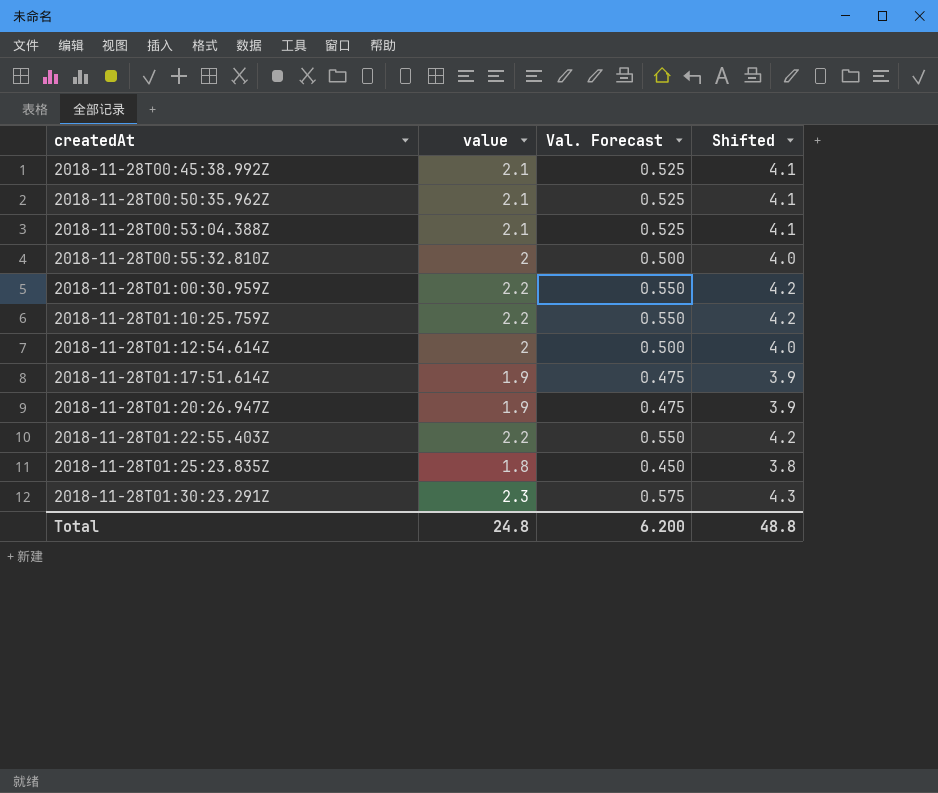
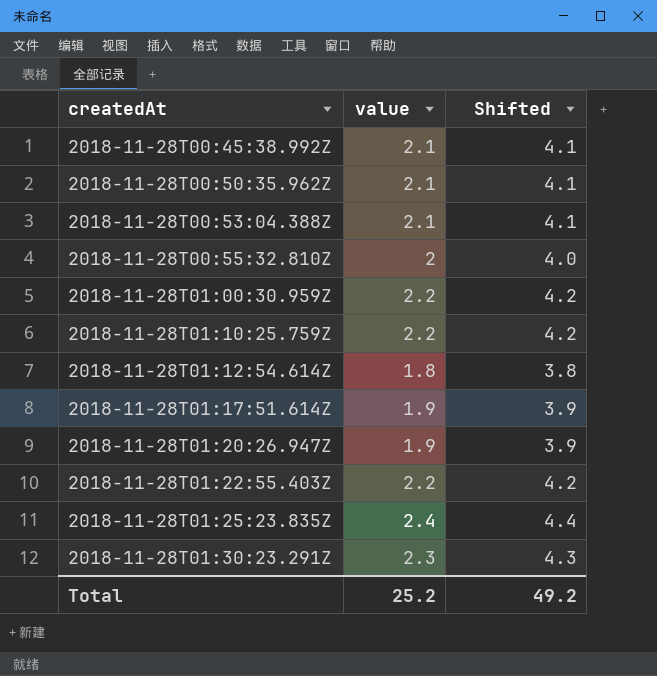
column Val. Forecast | formula: [value] * 0.25 -> none
2018-11-28T01:12:54.614Z | value: 2 -> 1.8
2018-11-28T01:12:54.614Z | Shifted: 4.0 -> 3.8
2018-11-28T01:25:23.835Z | value: 1.8 -> 2.4
2018-11-28T01:25:23.835Z | Shifted: 3.8 -> 4.4
Total | value: 24.8 -> 25.2
Total | Shifted: 48.8 -> 49.2

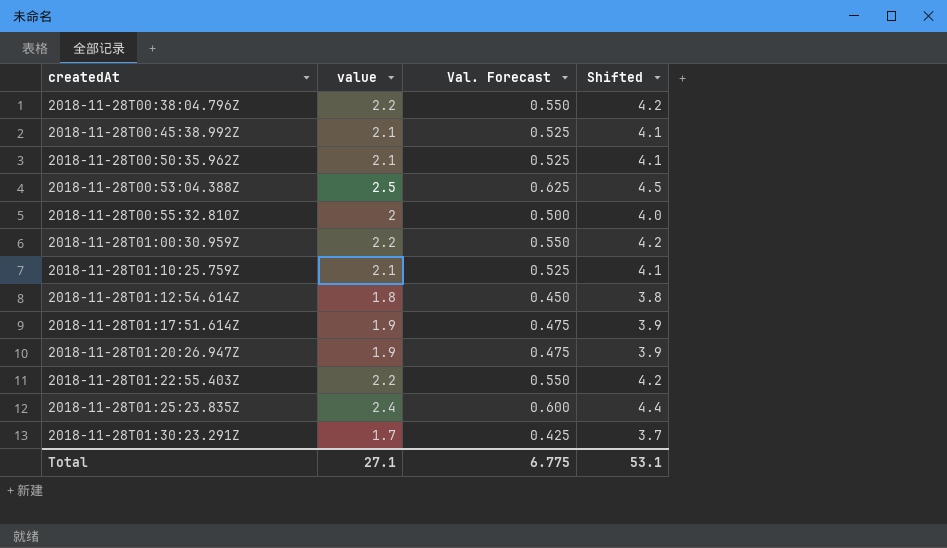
column Val. Forecast | formula: none -> [value] * 0.25
row 2018-11-28T00:38:04.796Z: none -> 2.2 | 0.550 | 4.2
2018-11-28T00:53:04.388Z | value: 2.1 -> 2.5
2018-11-28T00:53:04.388Z | Shifted: 4.1 -> 4.5
2018-11-28T01:10:25.759Z | value: 2.2 -> 2.1
2018-11-28T01:10:25.759Z | Shifted: 4.2 -> 4.1
2018-11-28T01:30:23.291Z | value: 2.3 -> 1.7
2018-11-28T01:30:23.291Z | Shifted: 4.3 -> 3.7
Total | value: 25.2 -> 27.1
Total | Shifted: 49.2 -> 53.1

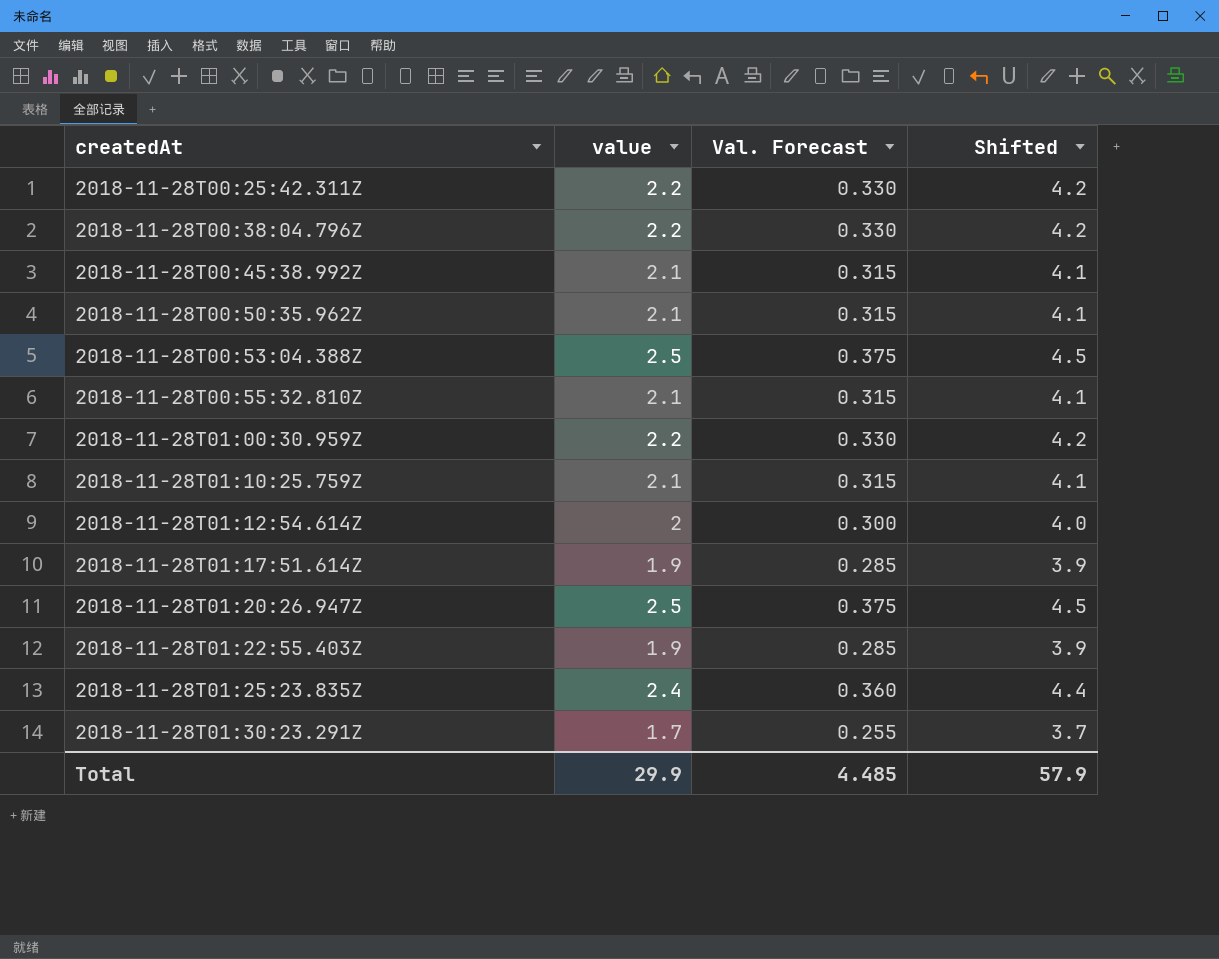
column Val. Forecast | formula: [value] * 0.25 -> [value] * 0.15
row 2018-11-28T00:25:42.311Z: none -> 2.2 | 0.330 | 4.2
2018-11-28T00:55:32.810Z | value: 2 -> 2.1
2018-11-28T00:55:32.810Z | Shifted: 4.0 -> 4.1
2018-11-28T01:12:54.614Z | value: 1.8 -> 2
2018-11-28T01:12:54.614Z | Shifted: 3.8 -> 4.0
2018-11-28T01:20:26.947Z | value: 1.9 -> 2.5
2018-11-28T01:20:26.947Z | Shifted: 3.9 -> 4.5
2018-11-28T01:22:55.403Z | value: 2.2 -> 1.9
2018-11-28T01:22:55.403Z | Shifted: 4.2 -> 3.9
Total | value: 27.1 -> 29.9
Total | Val. Forecast: 6.775 -> 4.485
Total | Shifted: 53.1 -> 57.9

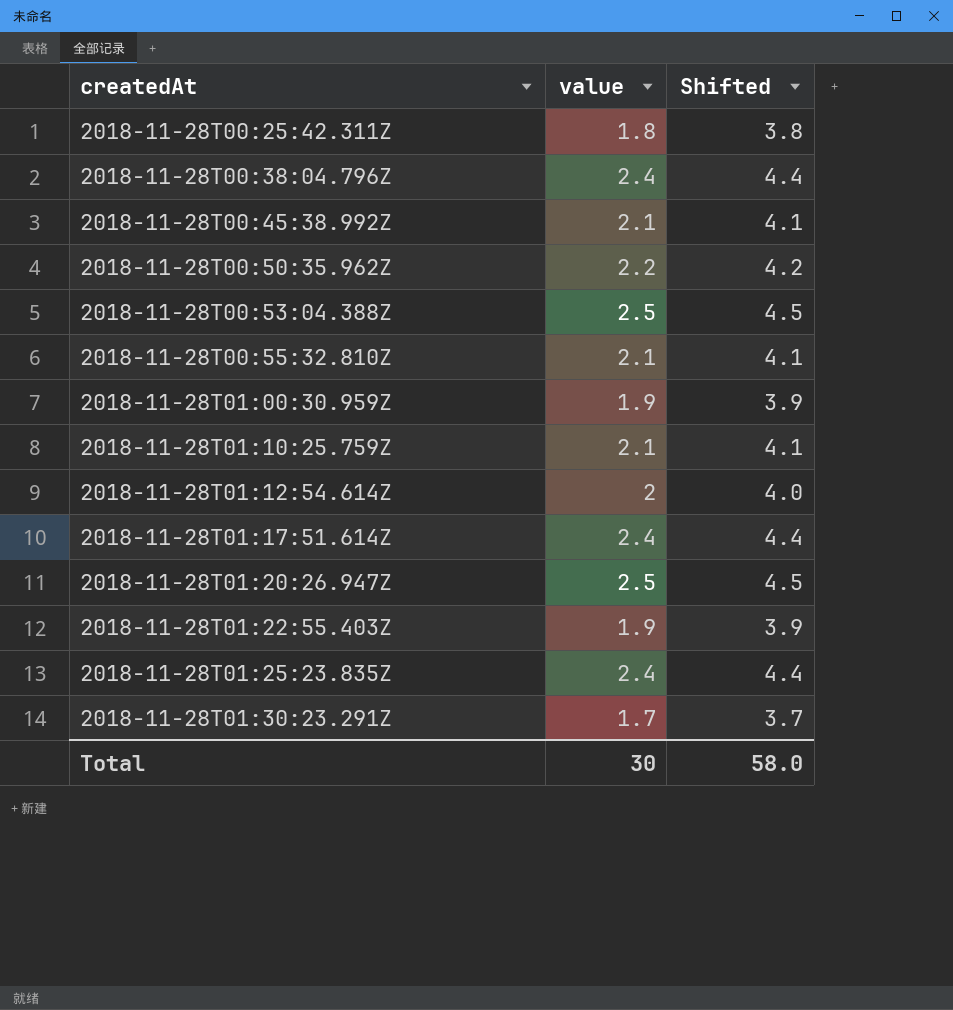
column Val. Forecast | formula: [value] * 0.15 -> none
2018-11-28T00:25:42.311Z | value: 2.2 -> 1.8
2018-11-28T00:25:42.311Z | Shifted: 4.2 -> 3.8
2018-11-28T00:38:04.796Z | value: 2.2 -> 2.4
2018-11-28T00:38:04.796Z | Shifted: 4.2 -> 4.4
2018-11-28T00:50:35.962Z | value: 2.1 -> 2.2
2018-11-28T00:50:35.962Z | Shifted: 4.1 -> 4.2
2018-11-28T01:00:30.959Z | value: 2.2 -> 1.9
2018-11-28T01:00:30.959Z | Shifted: 4.2 -> 3.9
2018-11-28T01:17:51.614Z | value: 1.9 -> 2.4
2018-11-28T01:17:51.614Z | Shifted: 3.9 -> 4.4
Total | value: 29.9 -> 30
Total | Shifted: 57.9 -> 58.0

